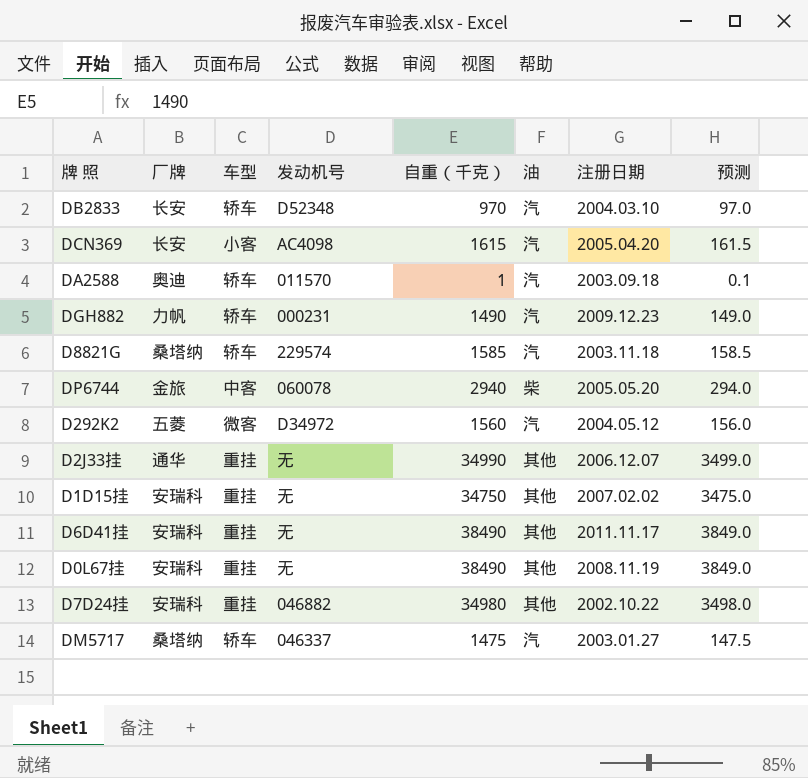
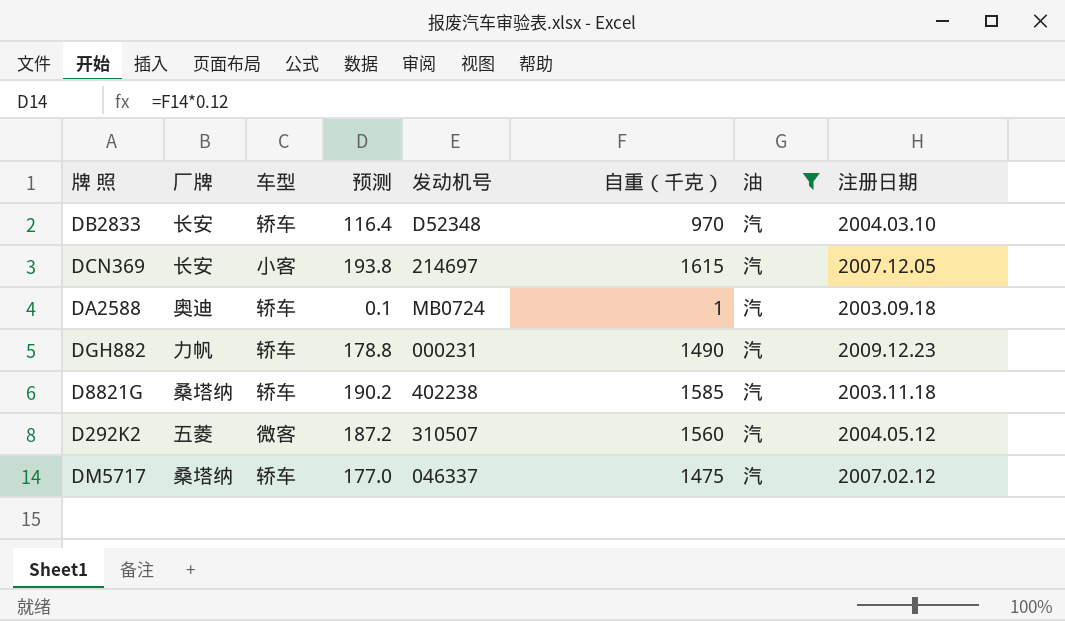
filter: none -> 油 = 汽
column 预测 | formula: [自重（千克）] * 0.1 -> [自重（千克）] * 0.12
column 预测 | position: 8 -> 4
DCN369 | 发动机号: AC4098 -> 214697
DCN369 | 注册日期: 2005.04.20 -> 2007.12.05
DA2588 | 发动机号: 011570 -> MB0724
D8821G | 发动机号: 229574 -> 402238
D292K2 | 发动机号: D34972 -> 310507
DM5717 | 注册日期: 2003.01.27 -> 2007.02.12

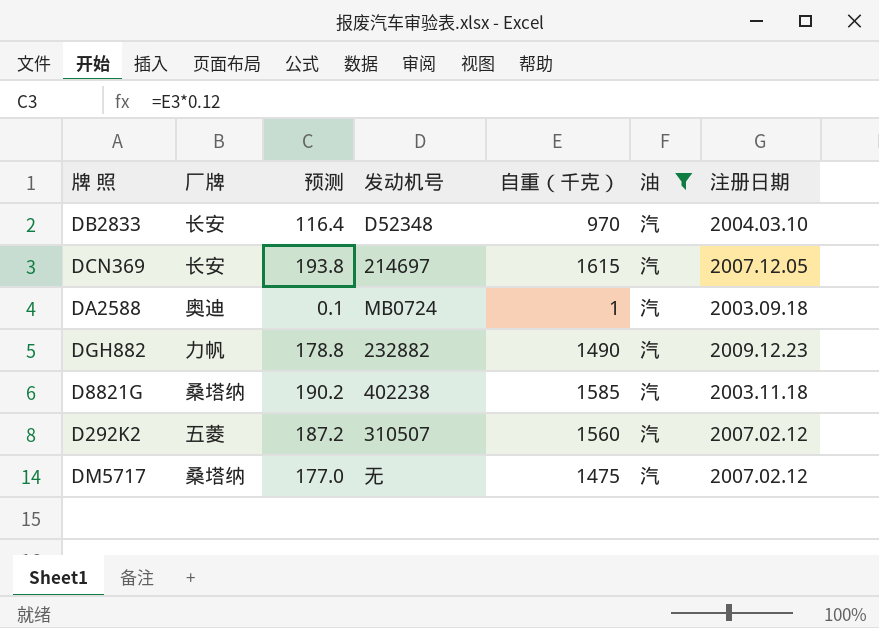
column 车型 | position: 3 -> none
DGH882 | 发动机号: 000231 -> 232882
D292K2 | 注册日期: 2004.05.12 -> 2007.02.12
DM5717 | 发动机号: 046337 -> 无

